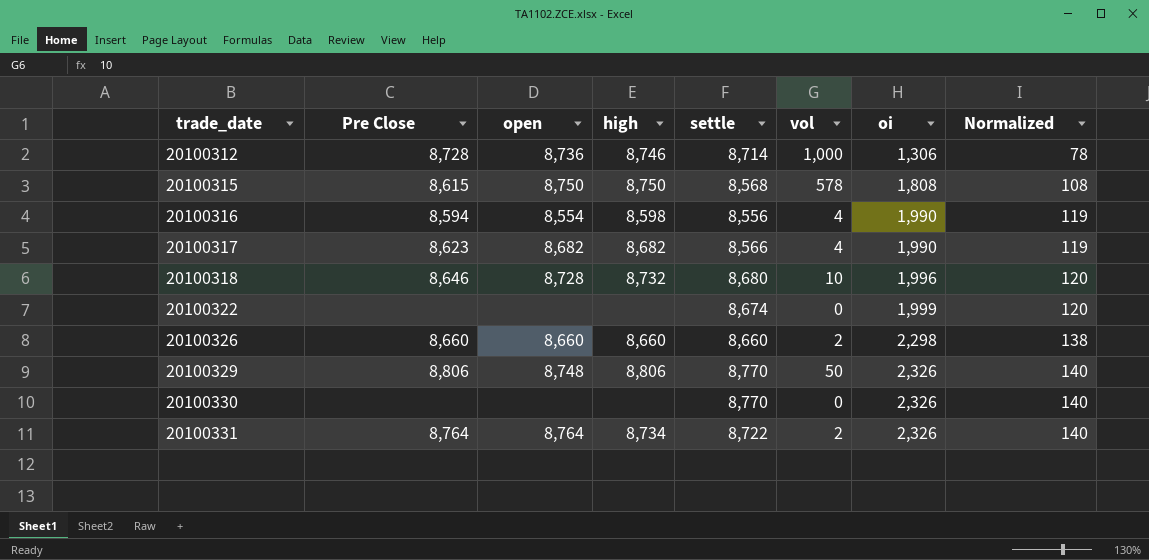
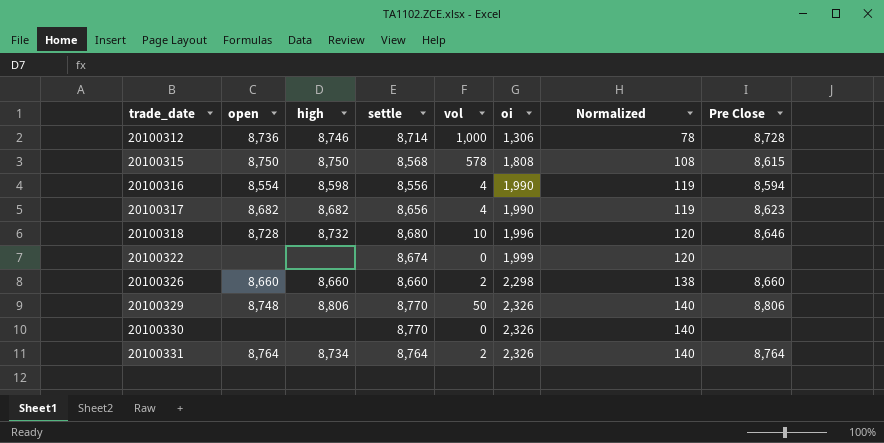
column Pre Close | position: 2 -> 8
20100317 | settle: 8,566 -> 8,656
20100331 | settle: 8,722 -> 8,764

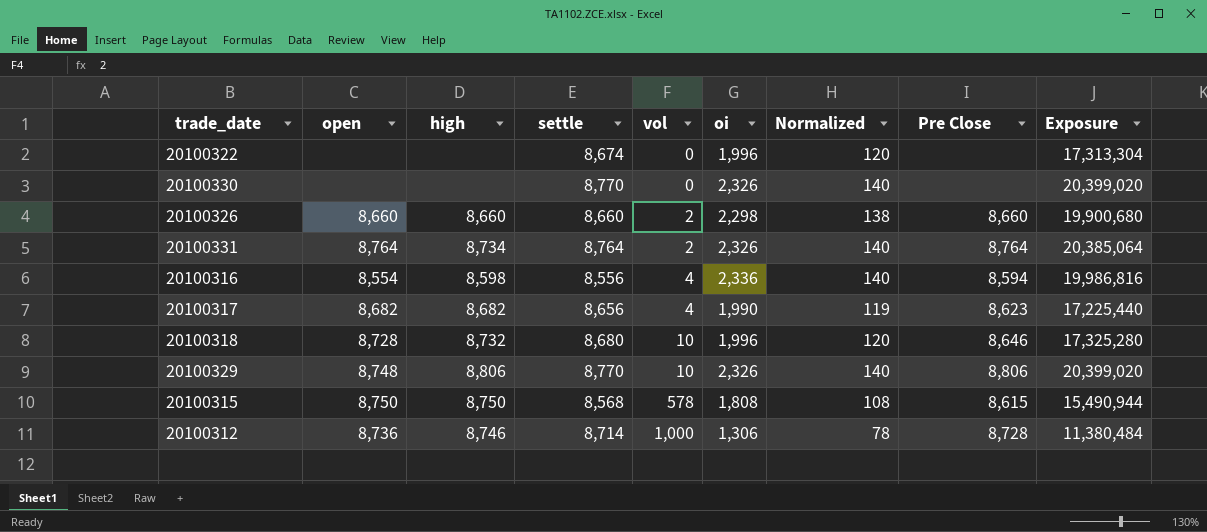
row order: trade_date ascending -> vol ascending
column Exposure | formula: none -> [settle] * [oi]
20100322 | oi: 1,999 -> 1,996
20100316 | oi: 1,990 -> 2,336
20100316 | Normalized: 119 -> 140
20100329 | vol: 50 -> 10

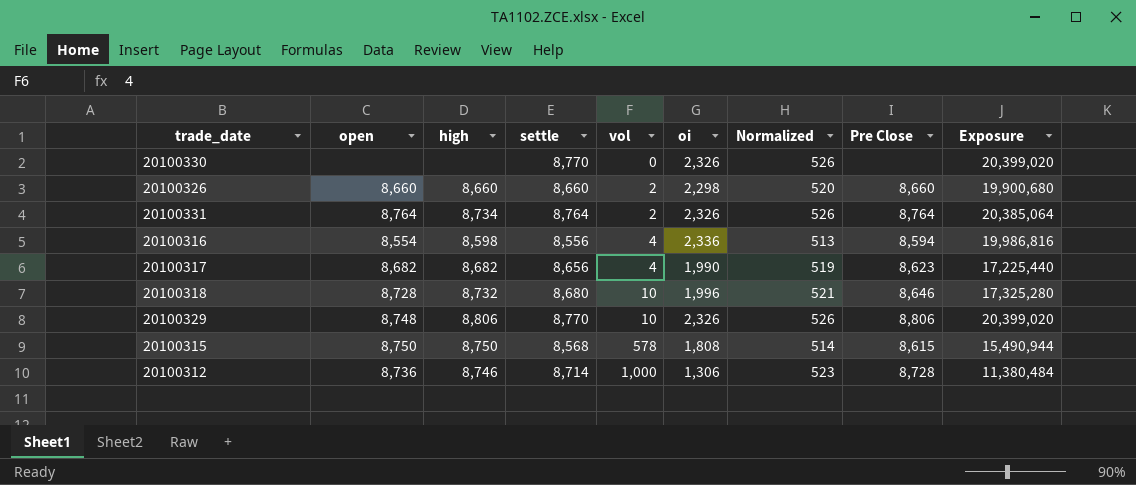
column Normalized | formula: [oi] * 0.06 -> [settle] * 0.06
row 20100322: none | none | 8,674 | 0 | 1,996 | 120 | none | 17,313,304 -> none

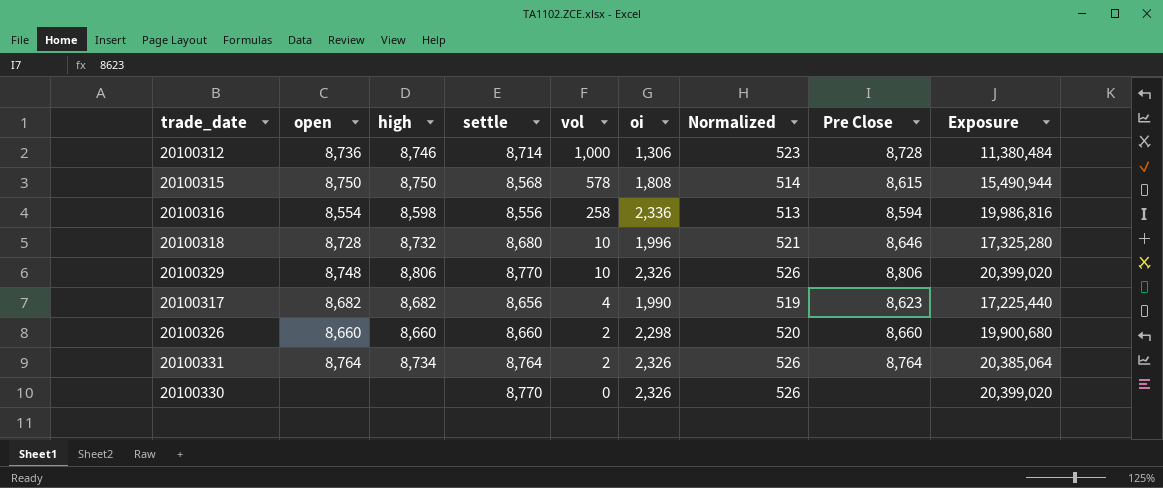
row order: vol ascending -> vol descending
20100316 | vol: 4 -> 258

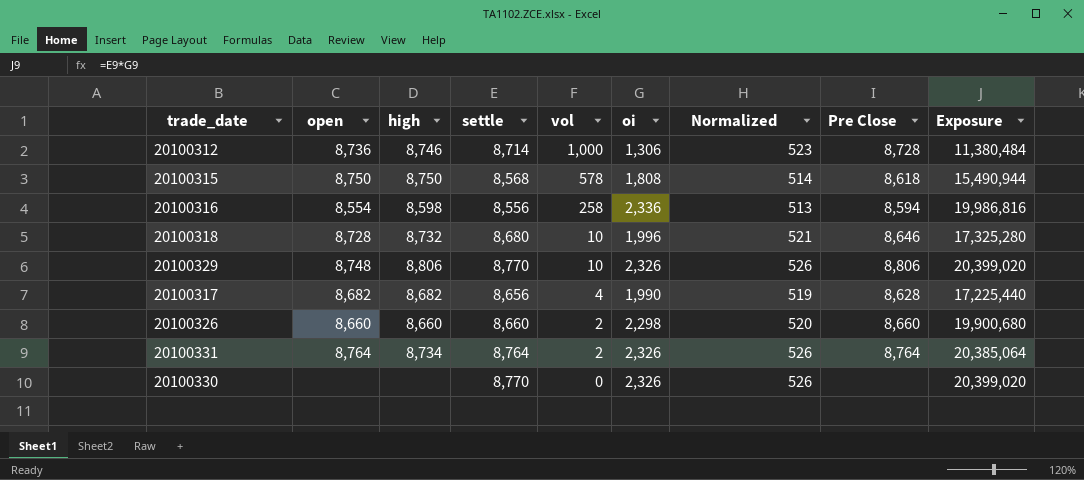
20100315 | Pre Close: 8,615 -> 8,618
20100317 | Pre Close: 8,623 -> 8,628

